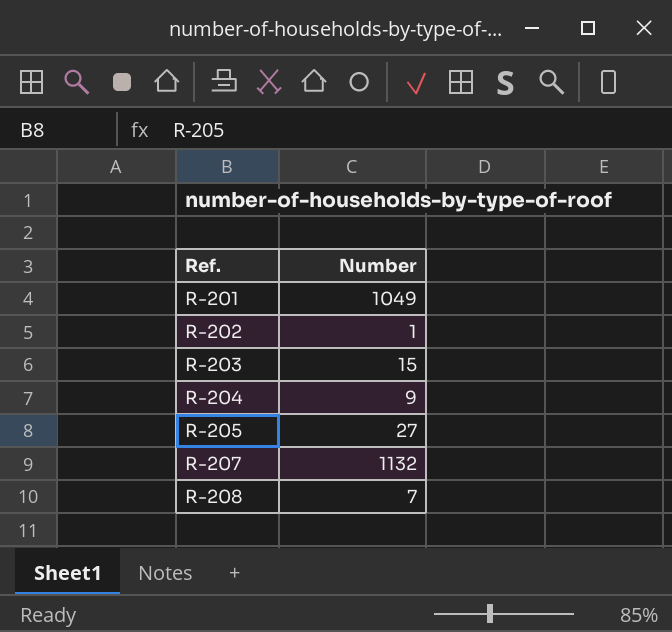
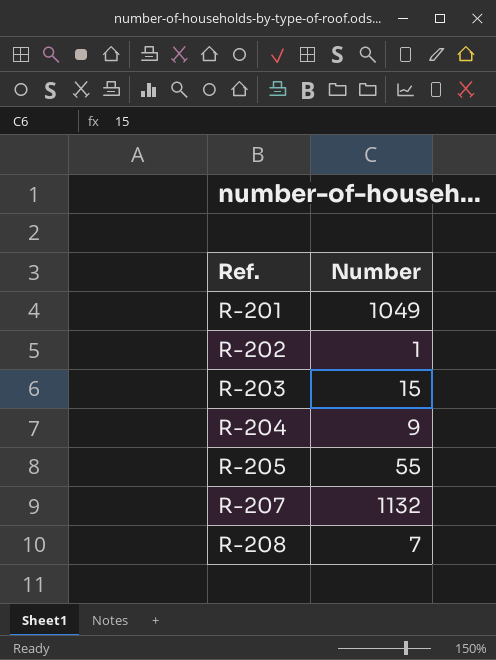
R-205 | Number: 27 -> 55

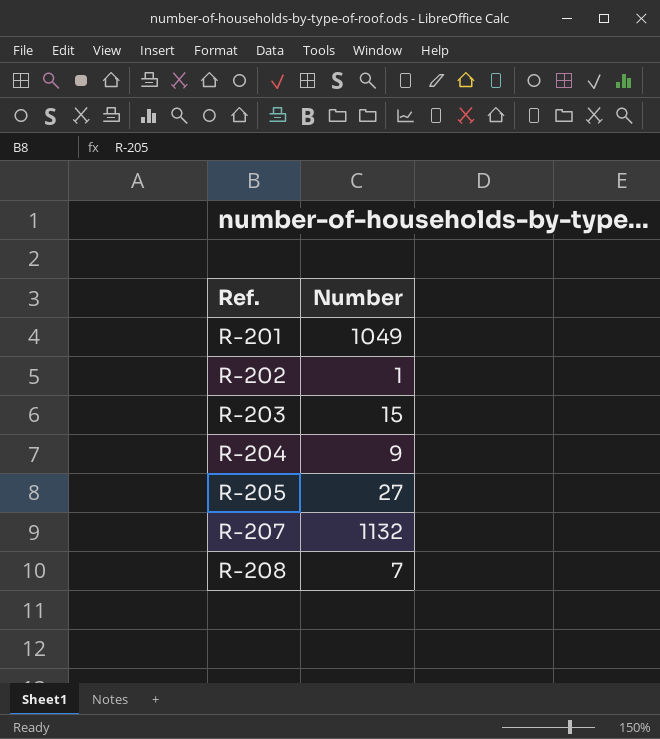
R-205 | Number: 55 -> 27

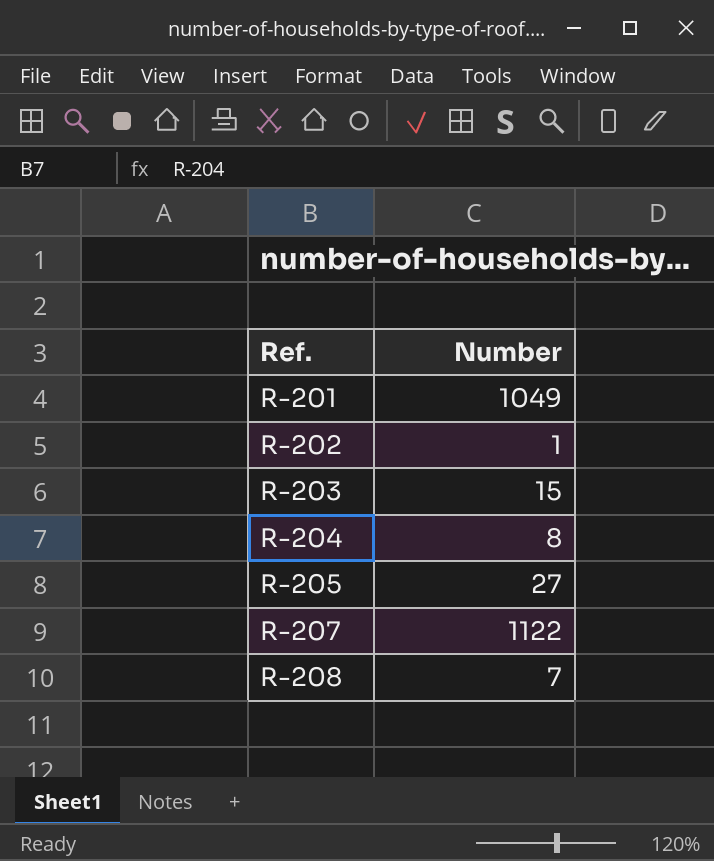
R-204 | Number: 9 -> 8
R-207 | Number: 1132 -> 1122

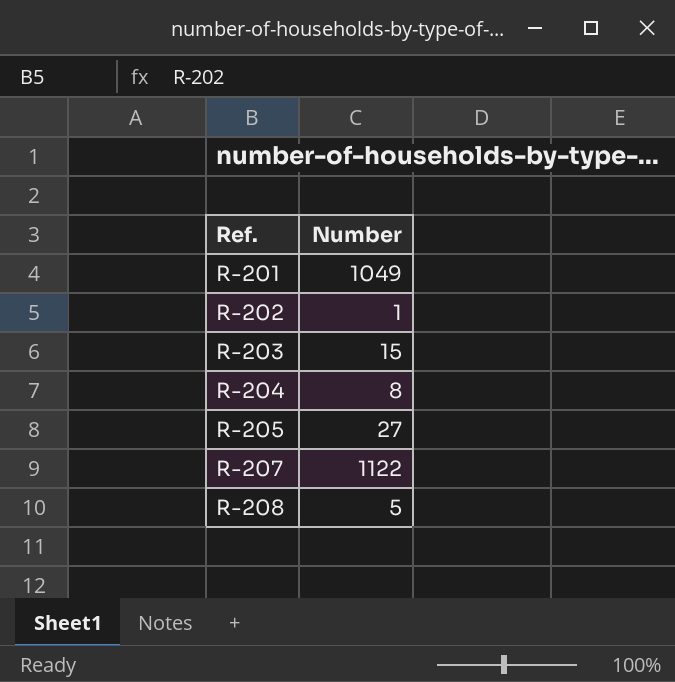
R-208 | Number: 7 -> 5

